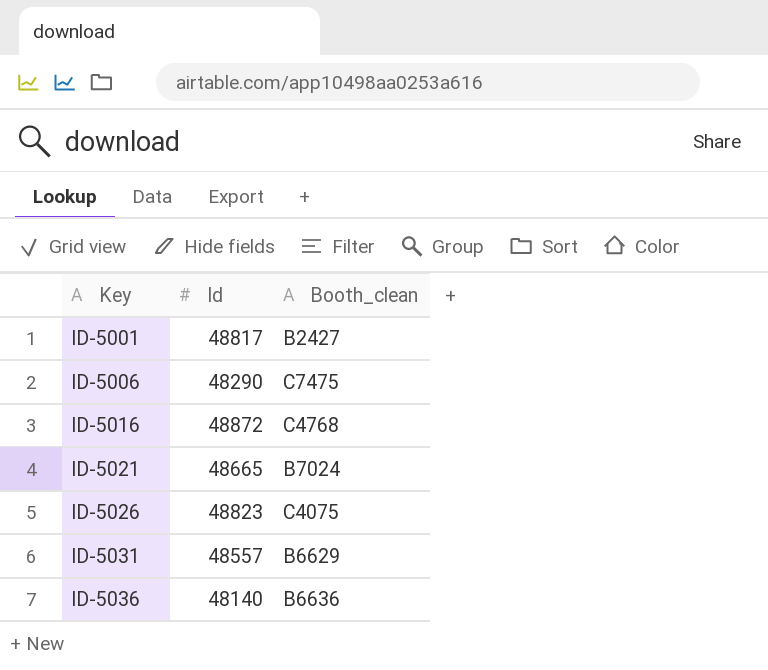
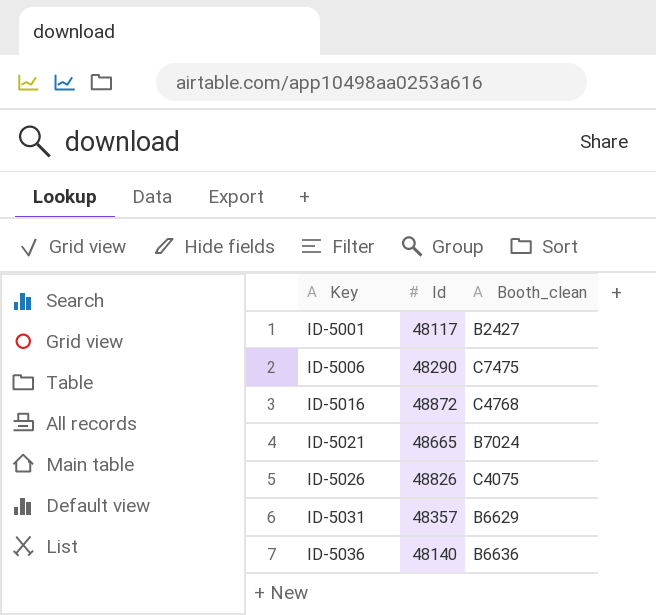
ID-5001 | Id: 48817 -> 48117
ID-5026 | Id: 48823 -> 48826
ID-5031 | Id: 48557 -> 48357

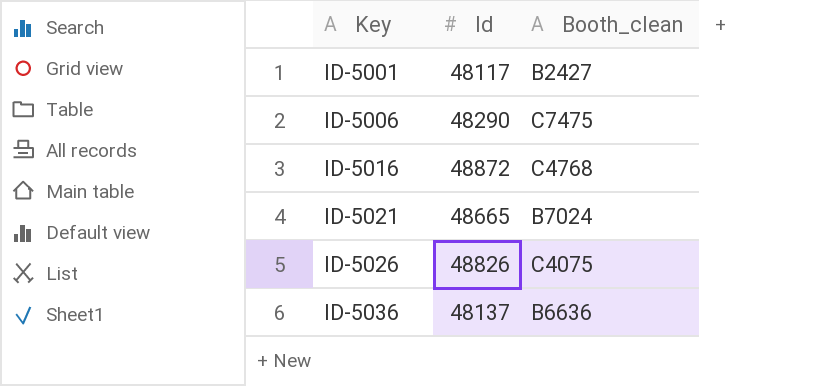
row ID-5031: 48357 | B6629 -> none
ID-5036 | Id: 48140 -> 48137

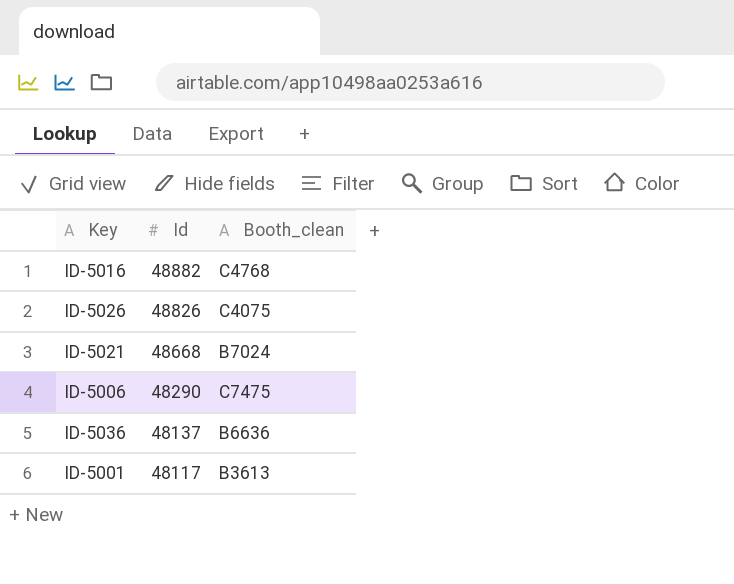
row order: Key ascending -> Id descending
ID-5016 | Id: 48872 -> 48882
ID-5021 | Id: 48665 -> 48668
ID-5001 | Booth_clean: B2427 -> B3613

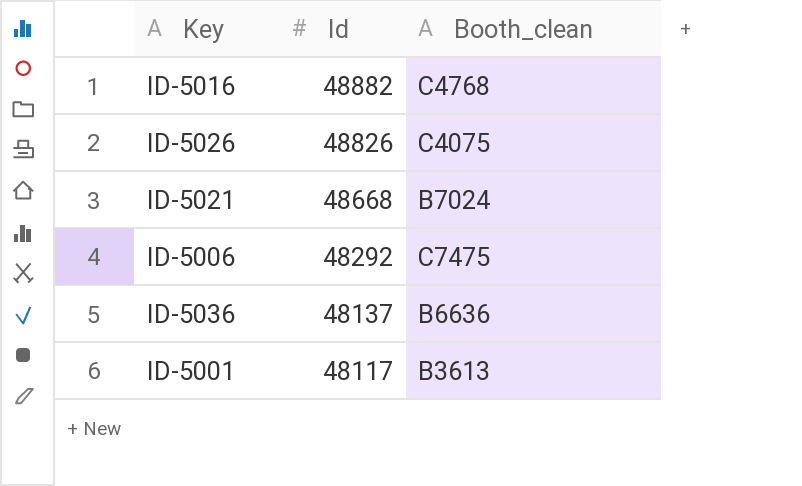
ID-5006 | Id: 48290 -> 48292

